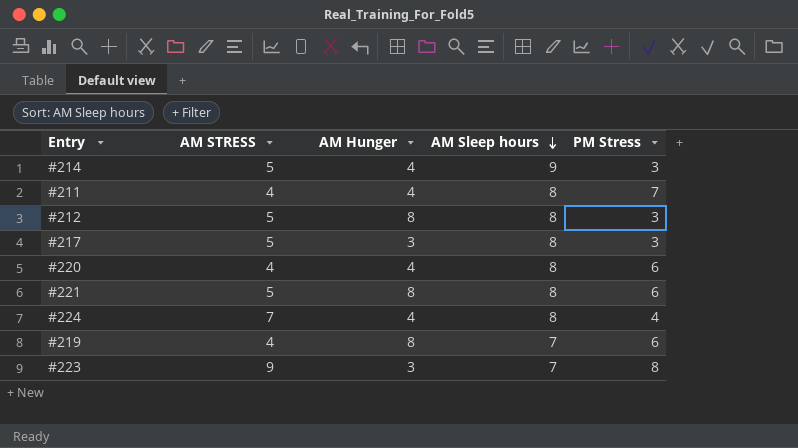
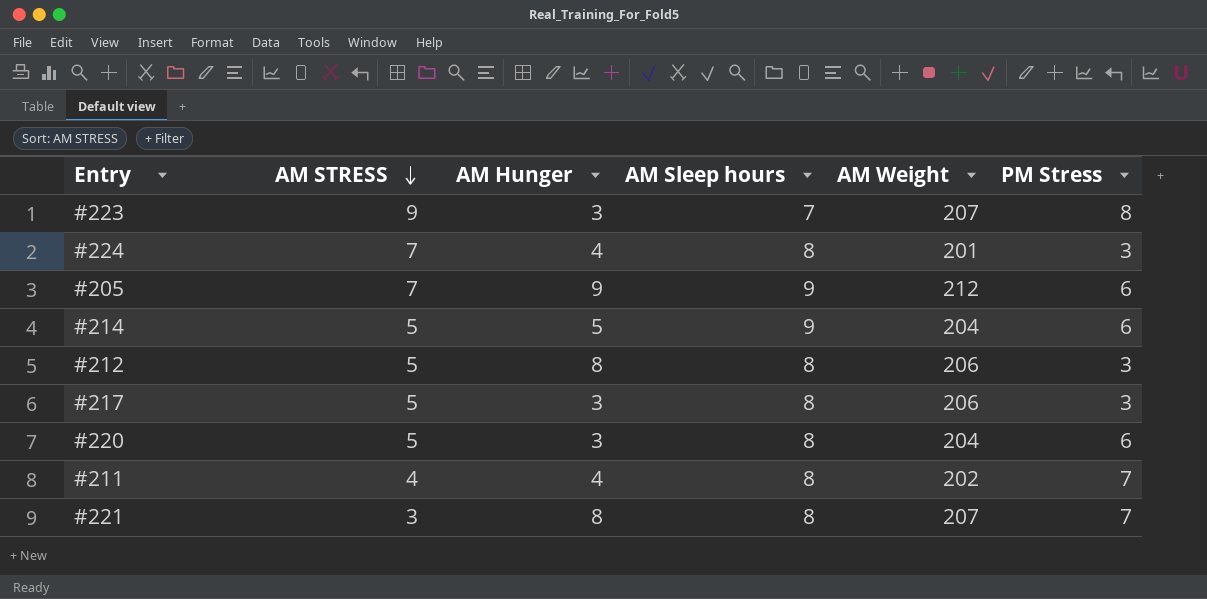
row order: AM Sleep hours descending -> AM STRESS descending
column AM Weight | position: none -> 5
row #219: 4 | 8 | 7 | 6 -> none
#224 | PM Stress: 4 -> 3
row #205: none -> 7 | 9 | 9 | 212 | 6
#214 | AM Hunger: 4 -> 5
#214 | PM Stress: 3 -> 6
#220 | AM STRESS: 4 -> 5
#220 | AM Hunger: 4 -> 3
#221 | AM STRESS: 5 -> 3
#221 | PM Stress: 6 -> 7

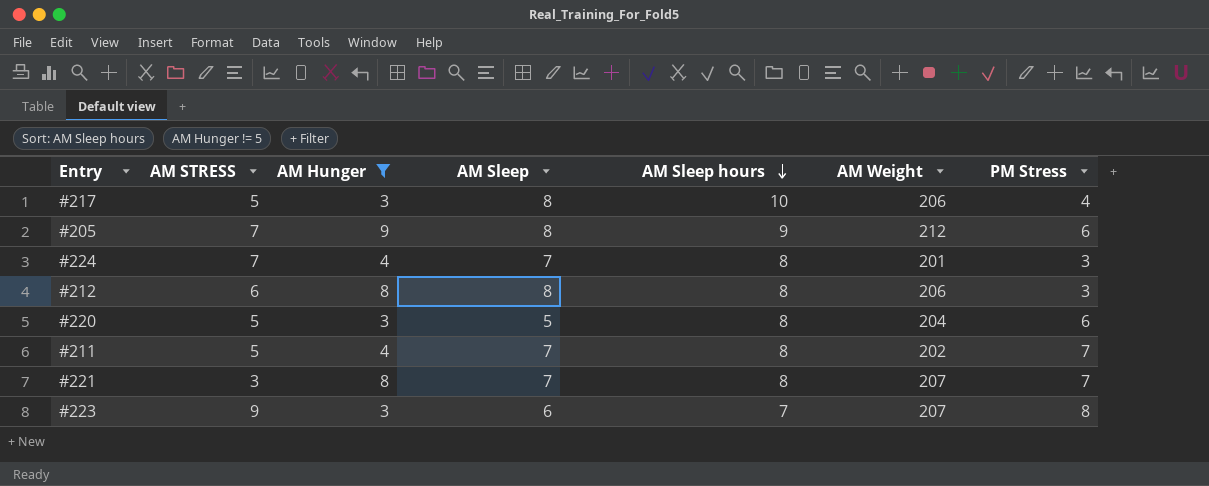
filter: none -> AM Hunger != 5
row order: AM STRESS descending -> AM Sleep hours descending
column AM Sleep | position: none -> 4
#217 | AM Sleep hours: 8 -> 10
#217 | PM Stress: 3 -> 4
#212 | AM STRESS: 5 -> 6
#211 | AM STRESS: 4 -> 5

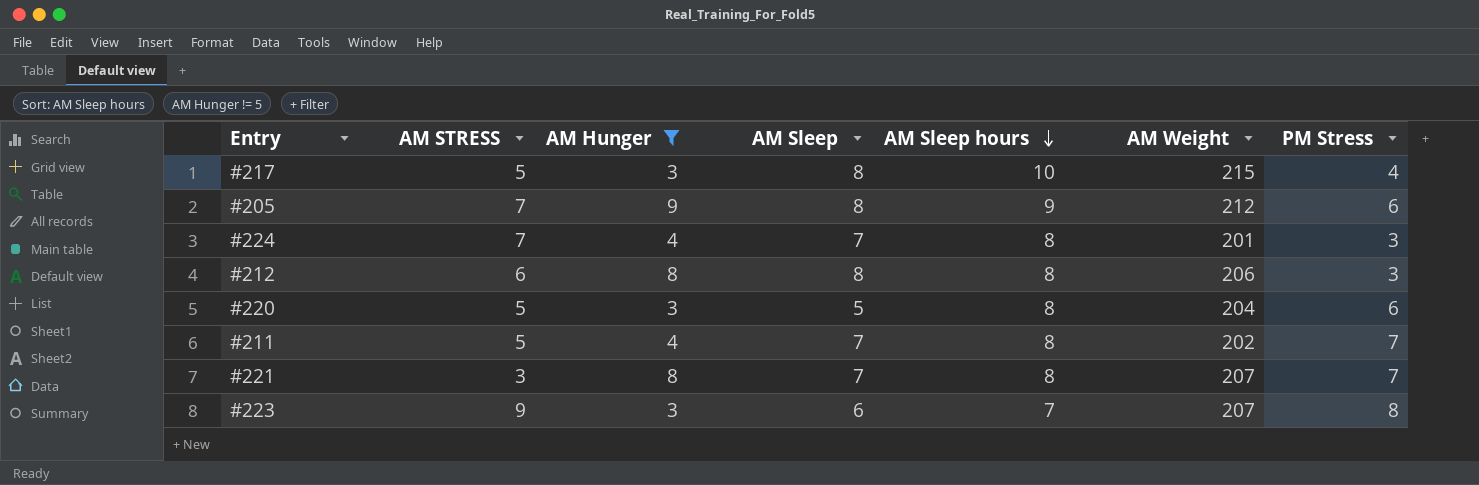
#217 | AM Weight: 206 -> 215

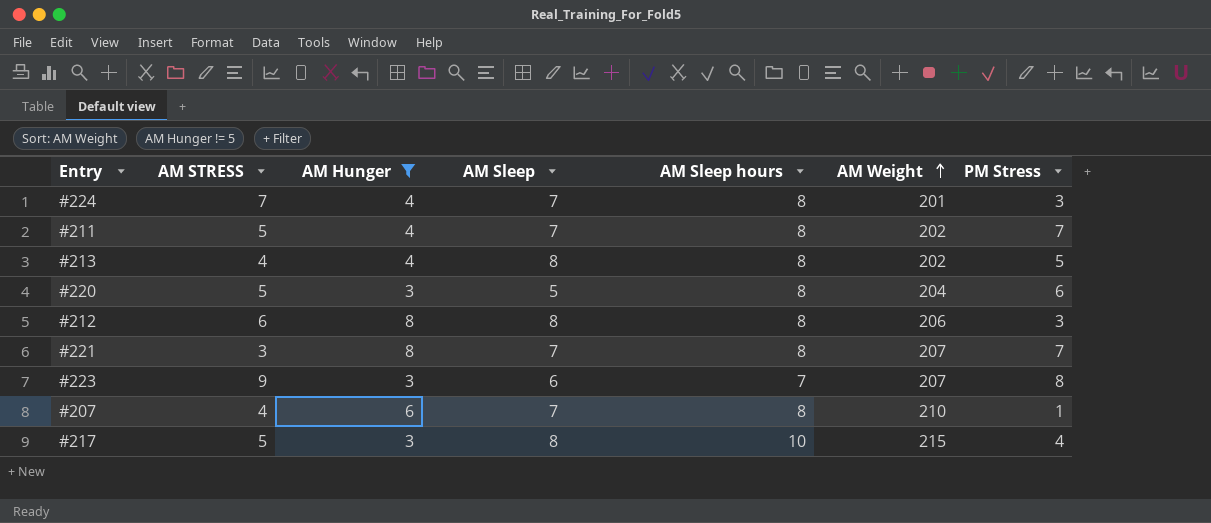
row order: AM Sleep hours descending -> AM Weight ascending
row #205: 7 | 9 | 8 | 9 | 212 | 6 -> none
row #213: none -> 4 | 4 | 8 | 8 | 202 | 5
row #207: none -> 4 | 6 | 7 | 8 | 210 | 1

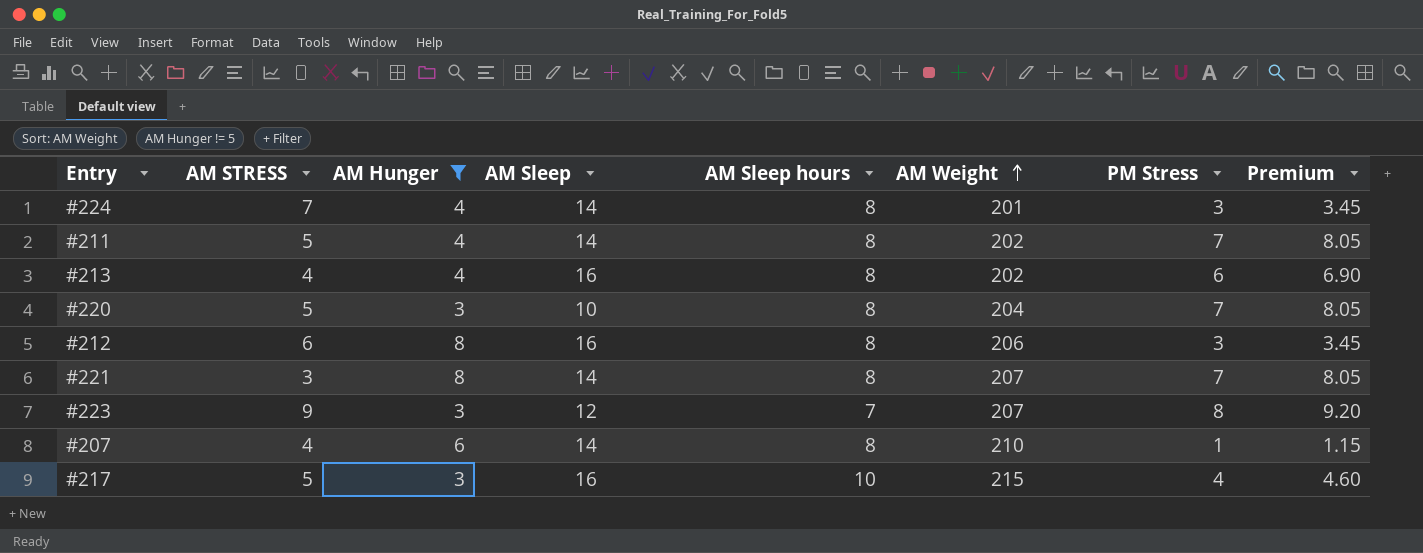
column Premium | formula: none -> [PM Stress] * 1.15
#224 | AM Sleep: 7 -> 14
#211 | AM Sleep: 7 -> 14
#213 | AM Sleep: 8 -> 16
#213 | PM Stress: 5 -> 6
#220 | AM Sleep: 5 -> 10
#220 | PM Stress: 6 -> 7
#212 | AM Sleep: 8 -> 16
#221 | AM Sleep: 7 -> 14
#223 | AM Sleep: 6 -> 12
#207 | AM Sleep: 7 -> 14
#217 | AM Sleep: 8 -> 16

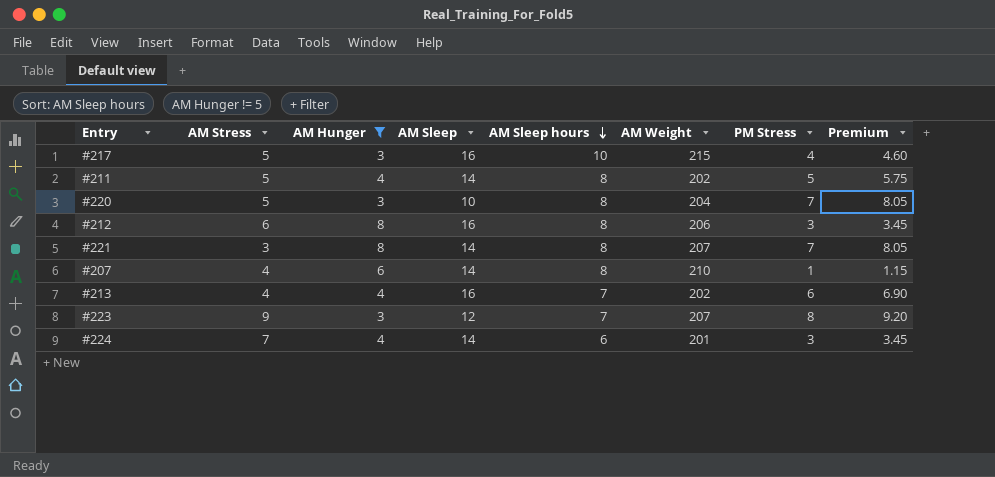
row order: AM Weight ascending -> AM Sleep hours descending
column name: AM STRESS -> AM Stress
#211 | PM Stress: 7 -> 5
#211 | Premium: 8.05 -> 5.75
#213 | AM Sleep hours: 8 -> 7
#224 | AM Sleep hours: 8 -> 6

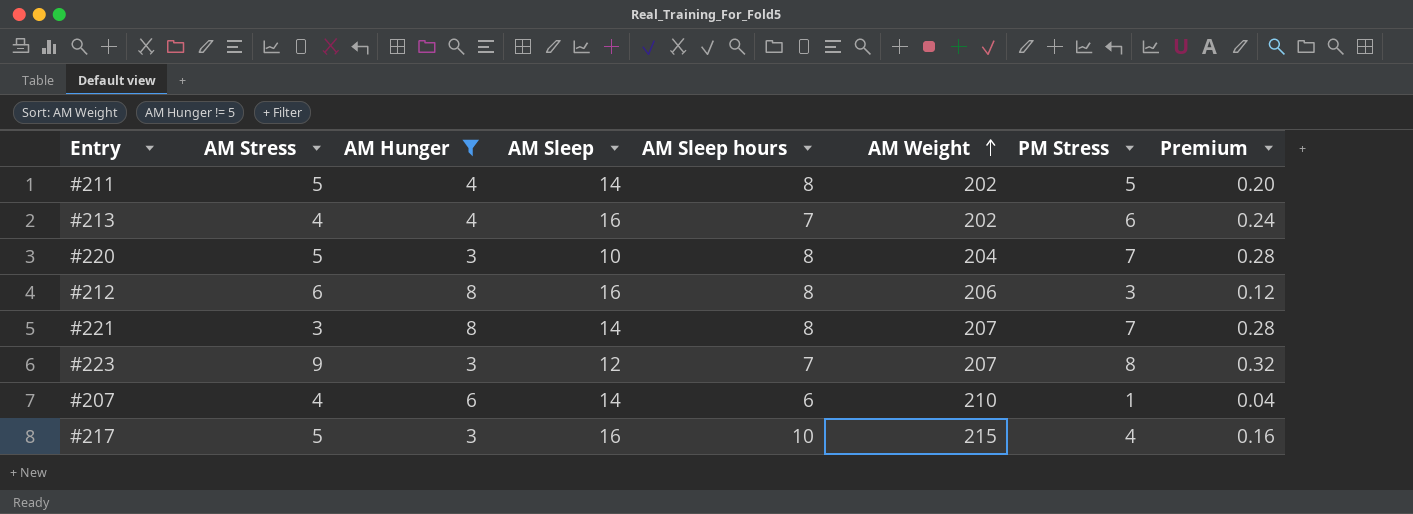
row order: AM Sleep hours descending -> AM Weight ascending
column Premium | formula: [PM Stress] * 1.15 -> [PM Stress] * 0.04
row #224: 7 | 4 | 14 | 6 | 201 | 3 | 3.45 -> none
#207 | AM Sleep hours: 8 -> 6

